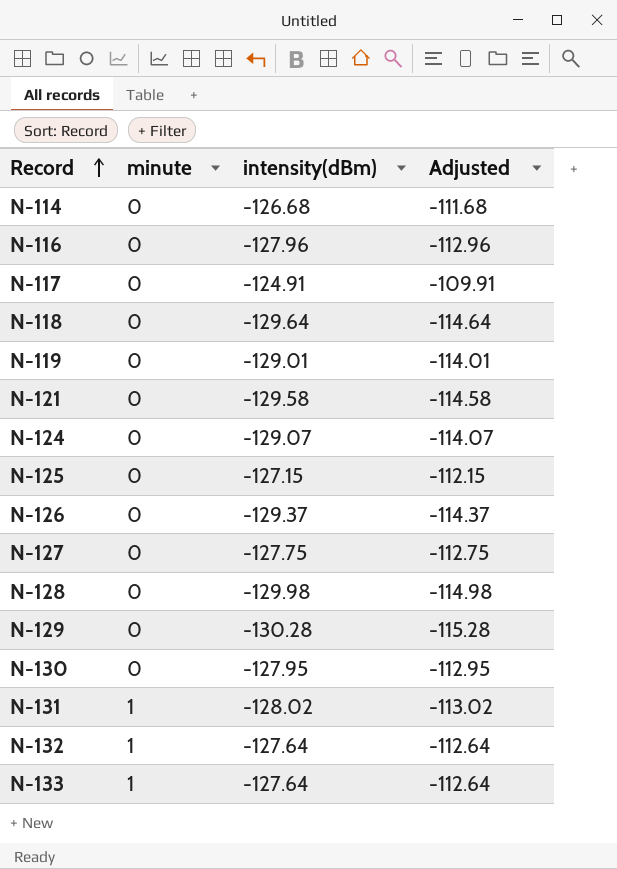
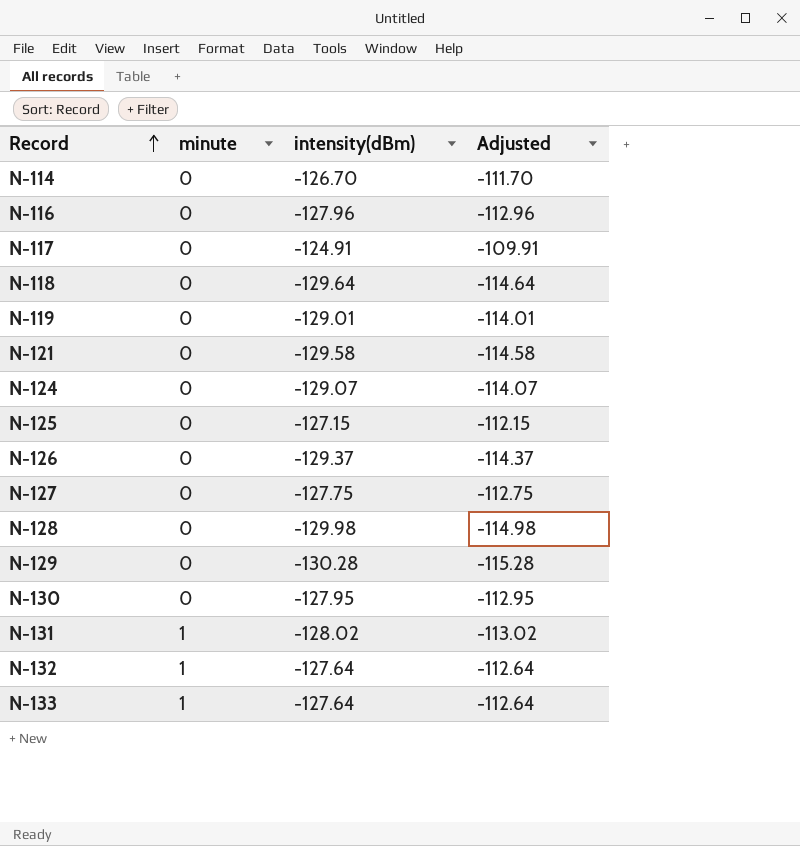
N-114 | intensity(dBm): -126.68 -> -126.70
N-114 | Adjusted: -111.68 -> -111.70

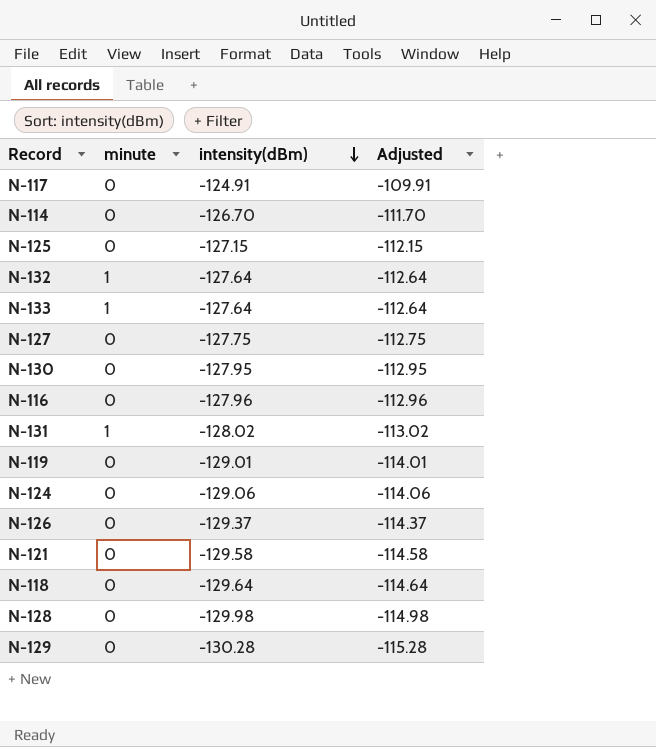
row order: Record ascending -> intensity(dBm) descending
N-124 | intensity(dBm): -129.07 -> -129.06
N-124 | Adjusted: -114.07 -> -114.06

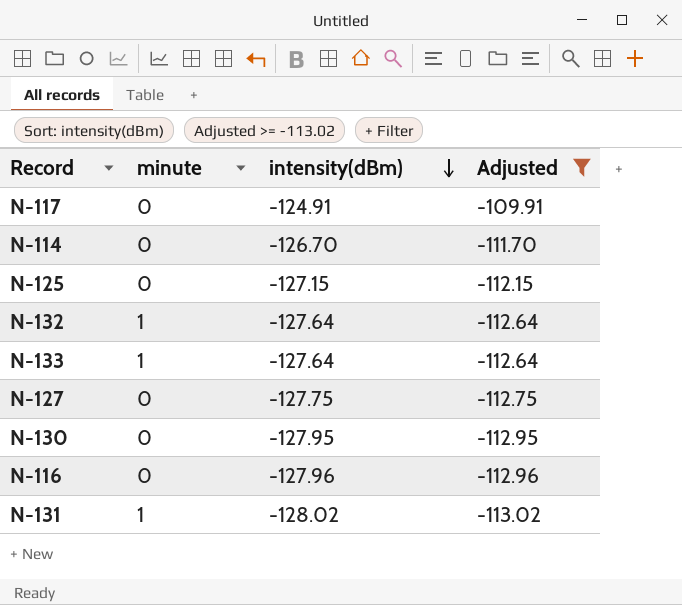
filter: none -> Adjusted >= -113.02

